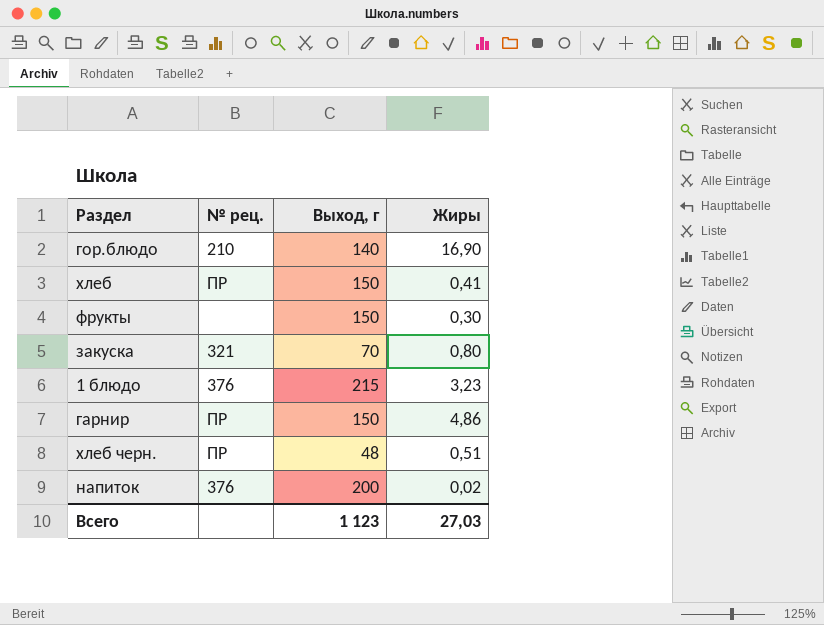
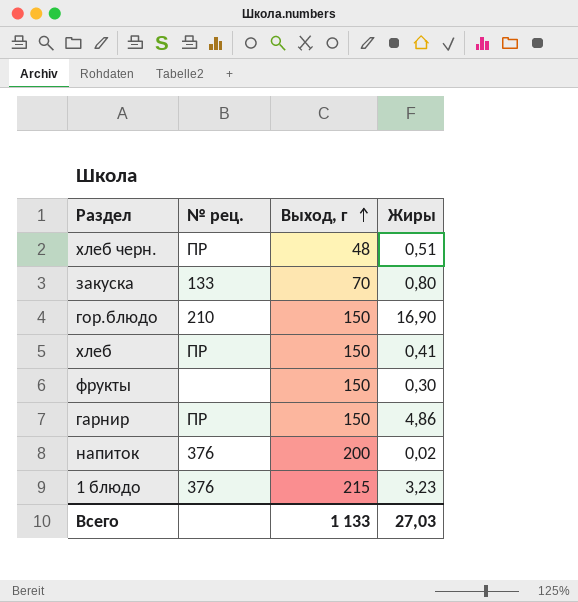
row order: none -> Выход, г ascending
закуска | № рец.: 321 -> 133
гор.блюдо | Выход, г: 140 -> 150
Всего | Выход, г: 1 123 -> 1 133

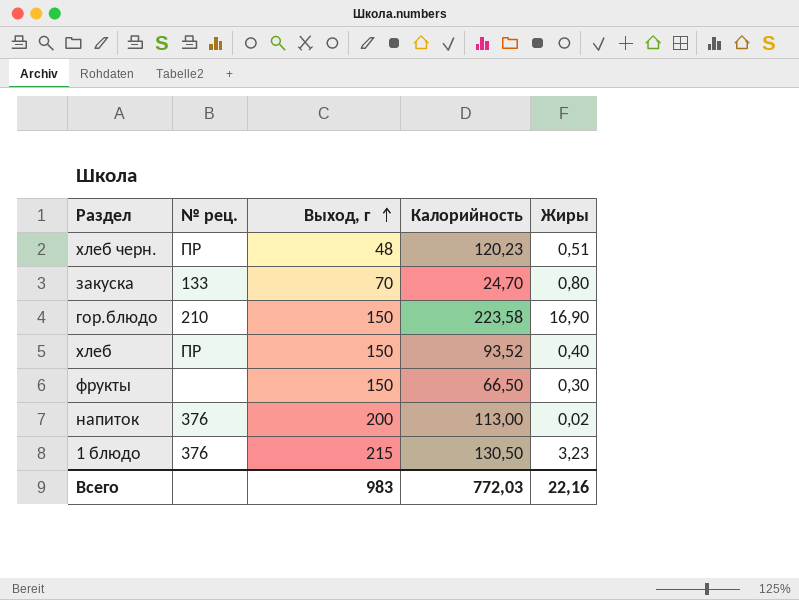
column Калорийность | position: none -> 4
row гарнир: ПР | 150 | 4,86 -> none
хлеб | Жиры: 0,41 -> 0,40
Всего | Выход, г: 1 133 -> 983
Всего | Жиры: 27,03 -> 22,16

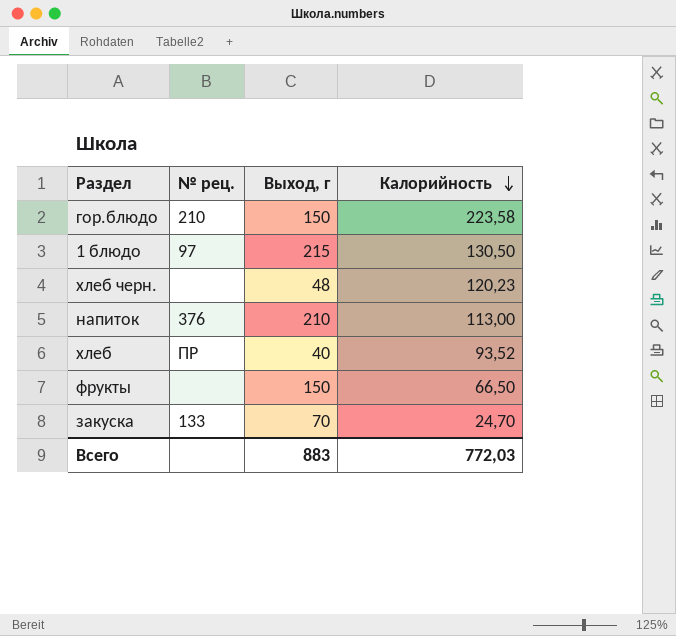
row order: Выход, г ascending -> Калорийность descending
column Жиры | position: 5 -> none
1 блюдо | № рец.: 376 -> 97
хлеб черн. | № рец.: ПР -> none
напиток | Выход, г: 200 -> 210
хлеб | Выход, г: 150 -> 40
Всего | Выход, г: 983 -> 883

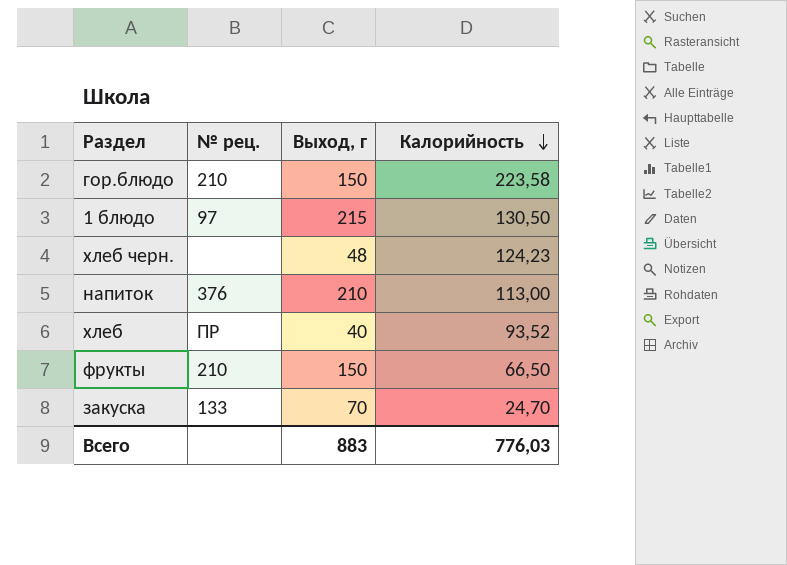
хлеб черн. | Калорийность: 120,23 -> 124,23
фрукты | № рец.: none -> 210
Всего | Калорийность: 772,03 -> 776,03

